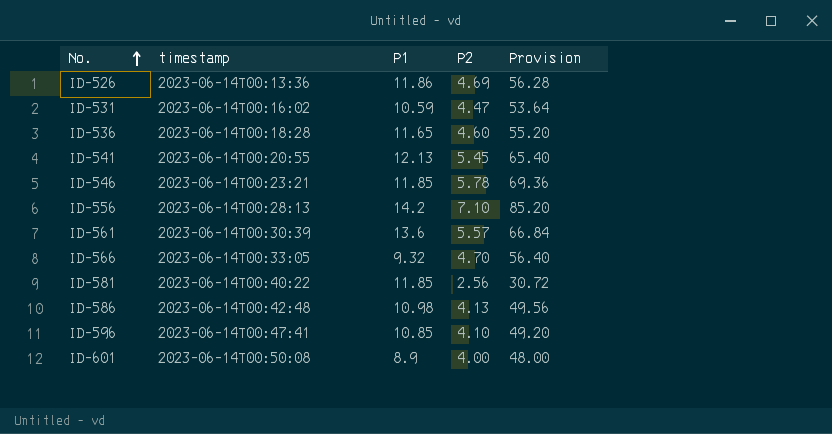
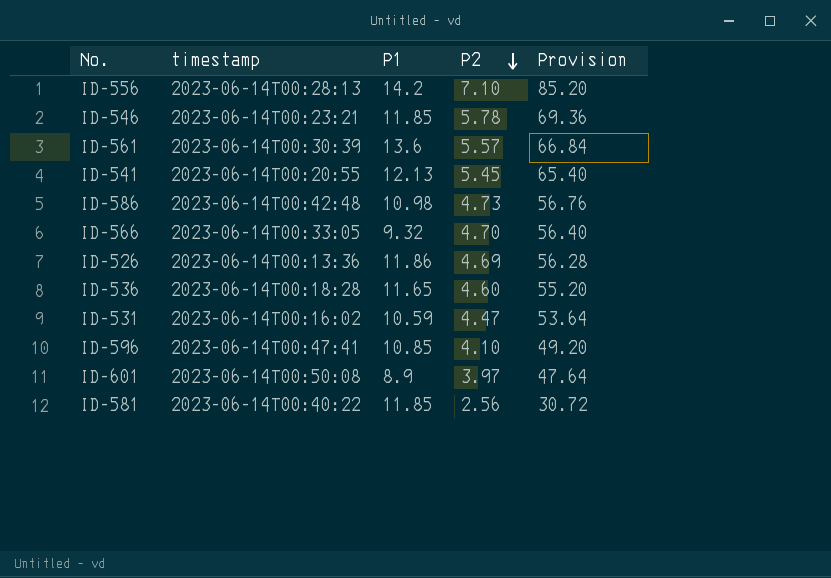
row order: No. ascending -> P2 descending
ID-586 | P2: 4.13 -> 4.73
ID-586 | Provision: 49.56 -> 56.76
ID-601 | P2: 4.00 -> 3.97
ID-601 | Provision: 48.00 -> 47.64

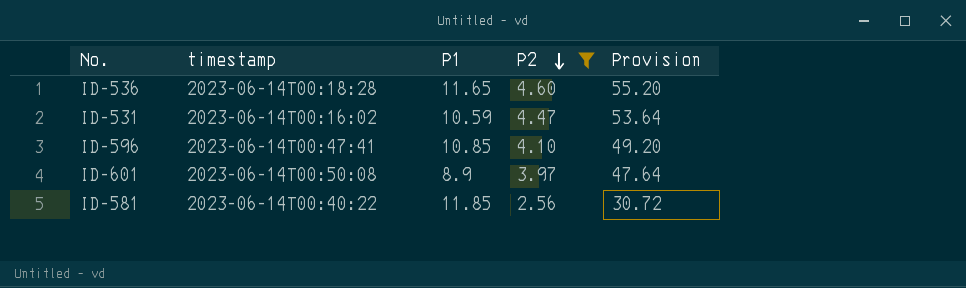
filter: none -> P2 <= 4.60

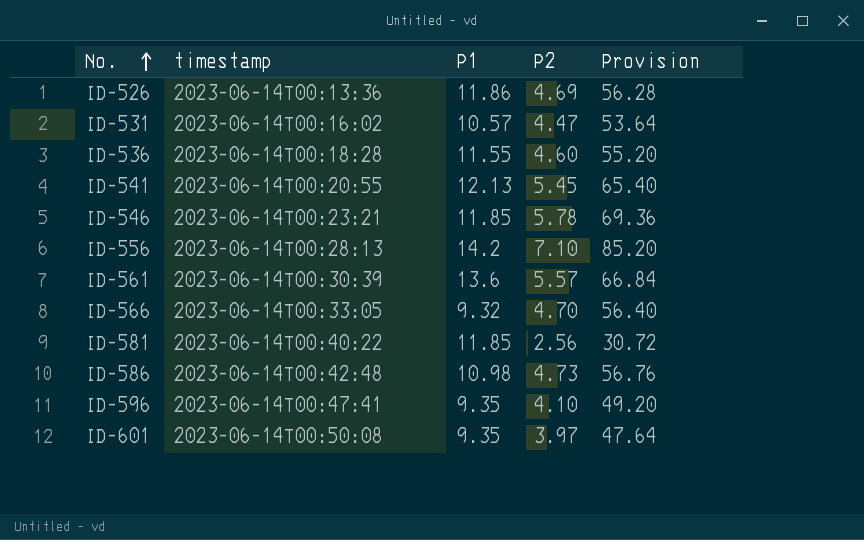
filter: P2 <= 4.60 -> none
row order: P2 descending -> No. ascending
ID-531 | P1: 10.59 -> 10.57
ID-536 | P1: 11.65 -> 11.55
ID-596 | P1: 10.85 -> 9.35
ID-601 | P1: 8.9 -> 9.35

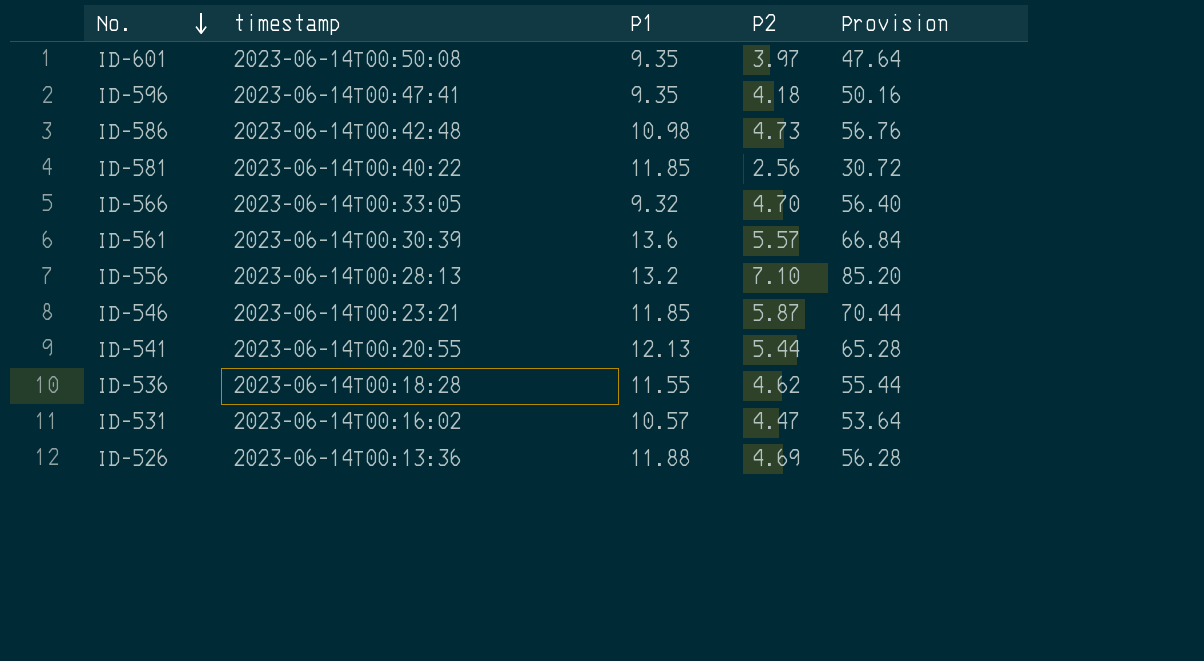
row order: No. ascending -> No. descending
ID-596 | P2: 4.10 -> 4.18
ID-596 | Provision: 49.20 -> 50.16
ID-556 | P1: 14.2 -> 13.2
ID-546 | P2: 5.78 -> 5.87
ID-546 | Provision: 69.36 -> 70.44
ID-541 | P2: 5.45 -> 5.44
ID-541 | Provision: 65.40 -> 65.28
ID-536 | P2: 4.60 -> 4.62
ID-536 | Provision: 55.20 -> 55.44
ID-526 | P1: 11.86 -> 11.88

